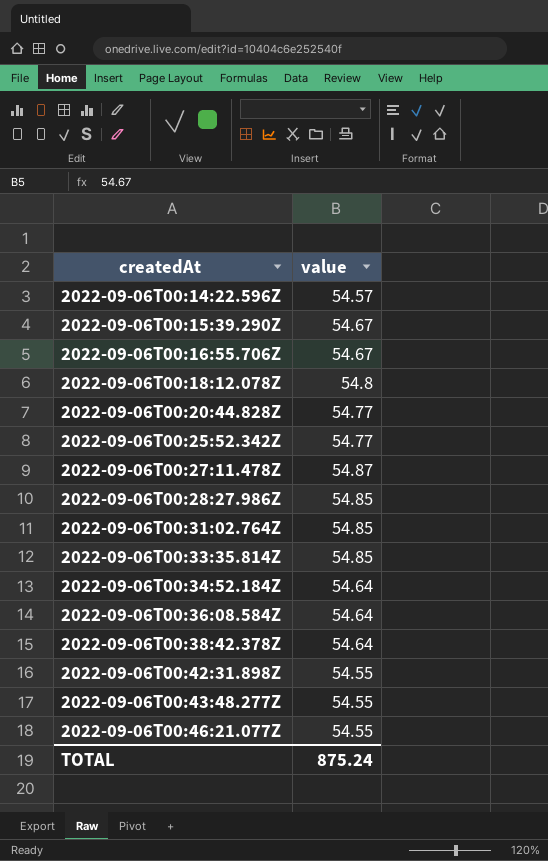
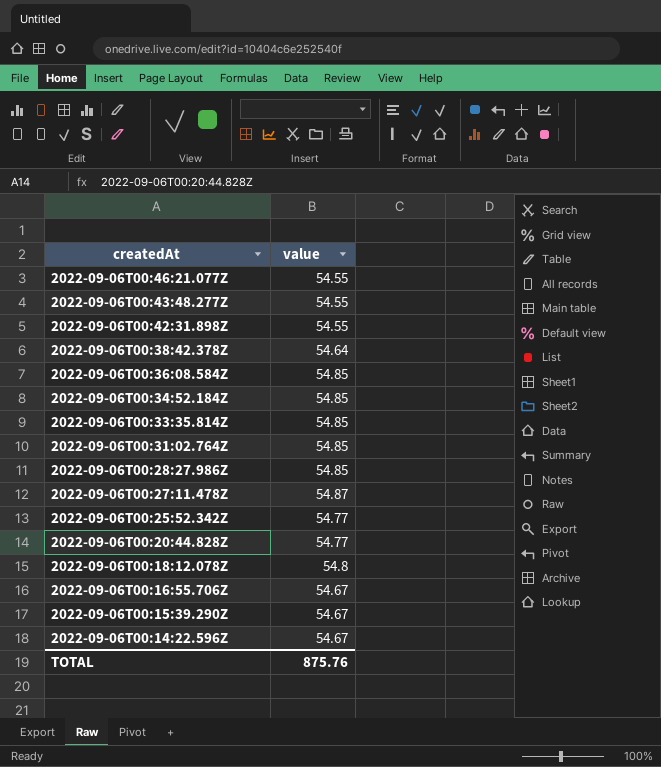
row order: createdAt ascending -> createdAt descending
2022-09-06T00:36:08.584Z | value: 54.64 -> 54.85
2022-09-06T00:34:52.184Z | value: 54.64 -> 54.85
2022-09-06T00:14:22.596Z | value: 54.57 -> 54.67
TOTAL | value: 875.24 -> 875.76

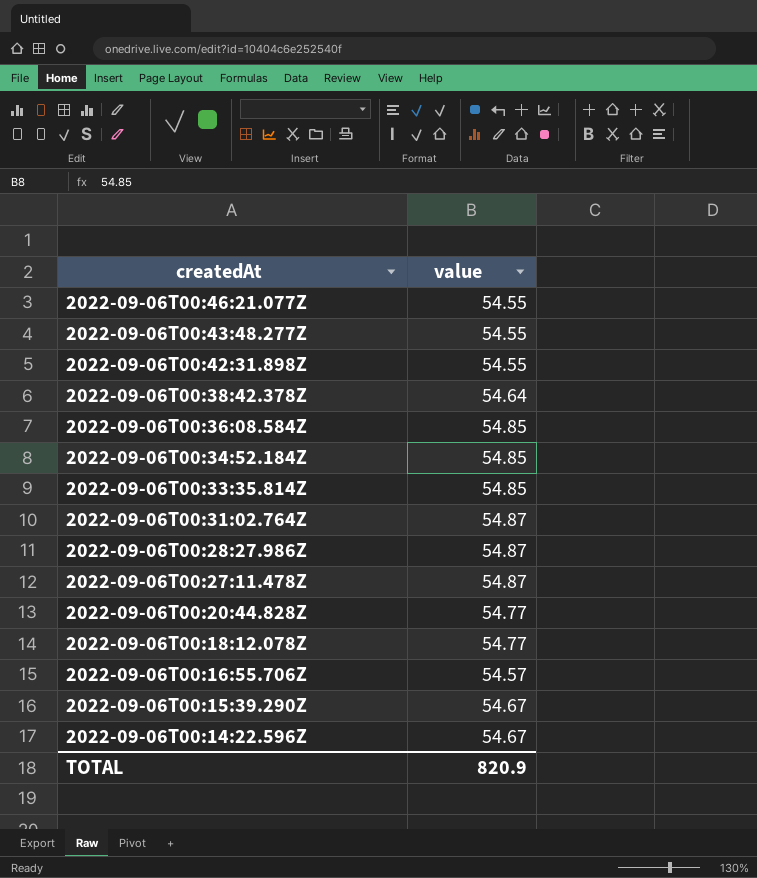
row 2022-09-06T00:25:52.342Z: 54.77 -> none
2022-09-06T00:31:02.764Z | value: 54.85 -> 54.87
2022-09-06T00:28:27.986Z | value: 54.85 -> 54.87
2022-09-06T00:18:12.078Z | value: 54.8 -> 54.77
2022-09-06T00:16:55.706Z | value: 54.67 -> 54.57
TOTAL | value: 875.76 -> 820.9

